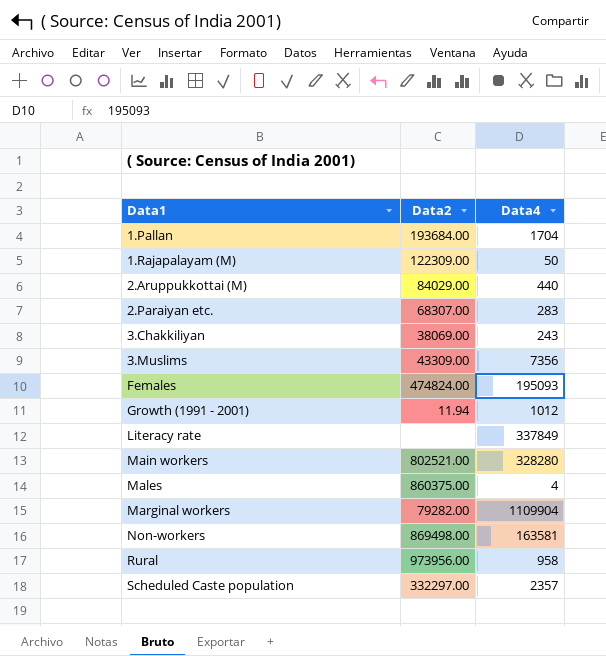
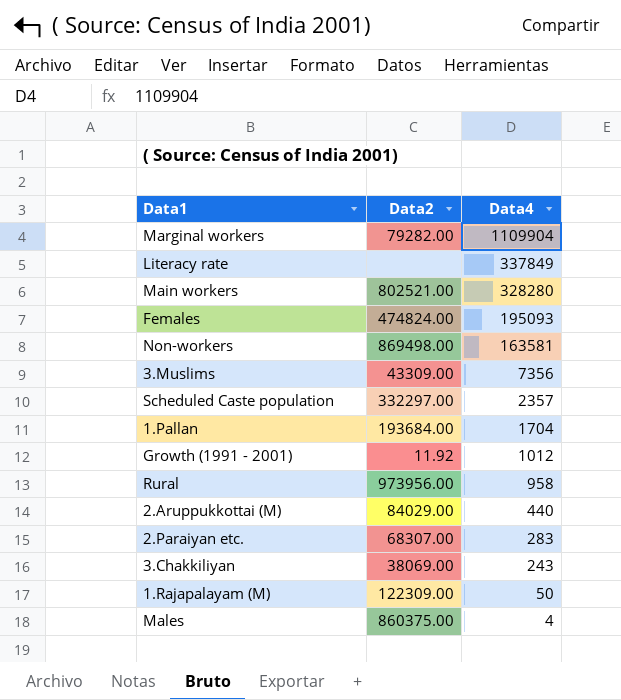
row order: Data1 ascending -> Data4 descending
Growth (1991 - 2001) | Data2: 11.94 -> 11.92

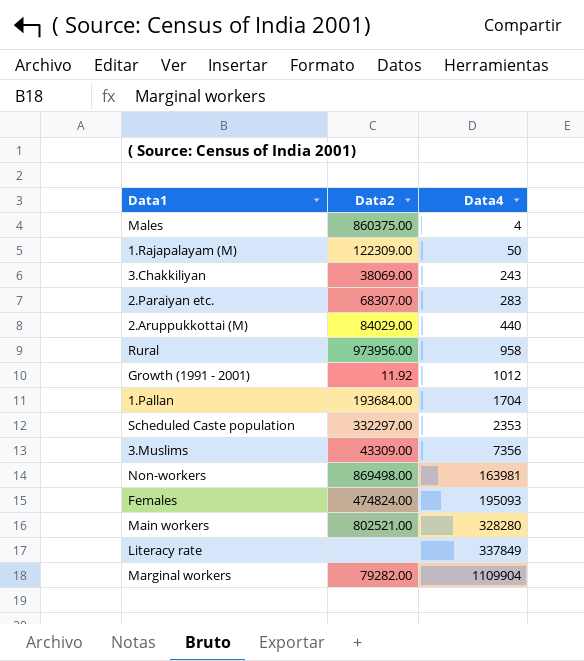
row order: Data4 descending -> Data4 ascending
Scheduled Caste population | Data4: 2357 -> 2353
Non-workers | Data4: 163581 -> 163981

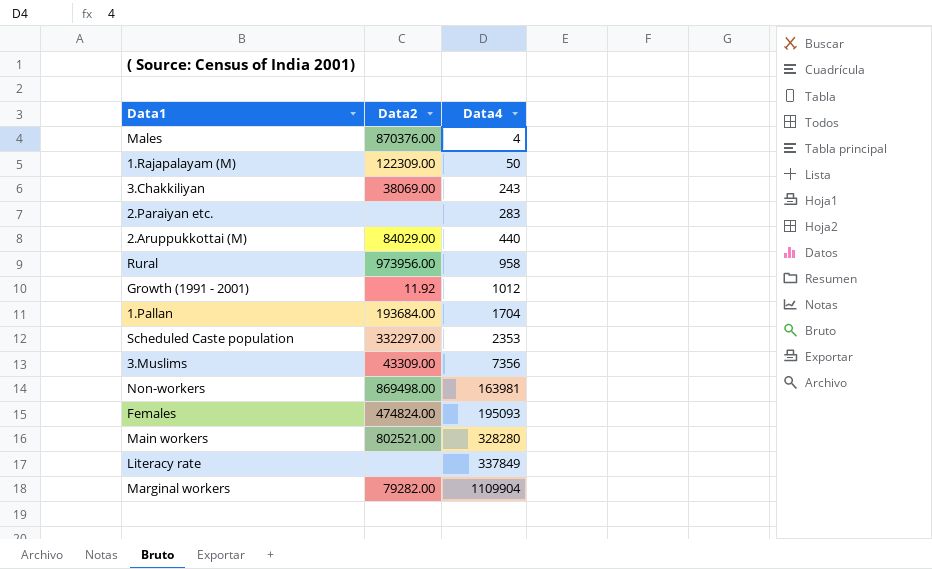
Males | Data2: 860375.00 -> 870376.00
2.Paraiyan etc. | Data2: 68307.00 -> none

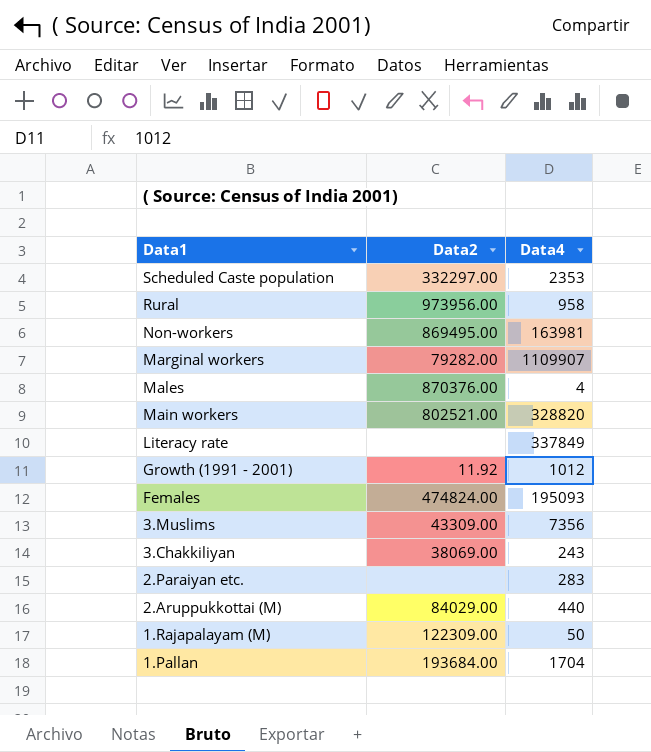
row order: Data4 ascending -> Data1 descending
Non-workers | Data2: 869498.00 -> 869495.00
Marginal workers | Data4: 1109904 -> 1109907
Main workers | Data4: 328280 -> 328820

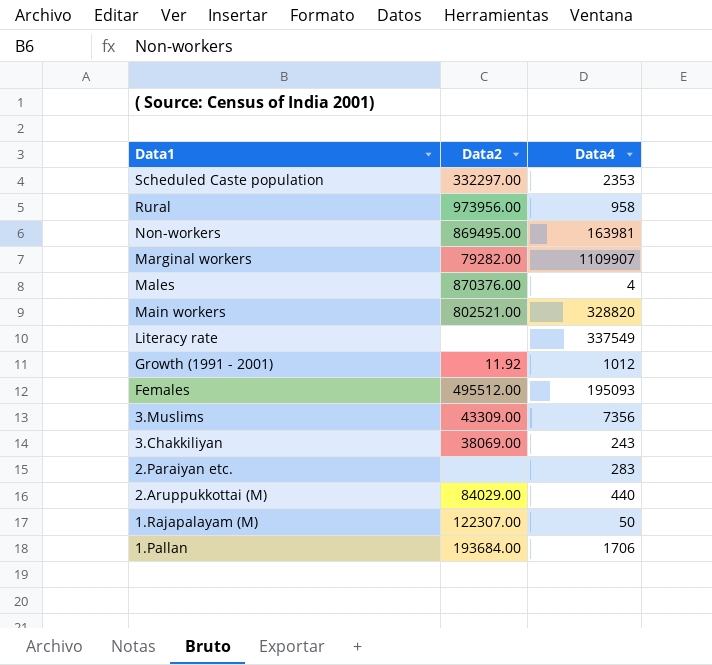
Literacy rate | Data4: 337849 -> 337549
Females | Data2: 474824.00 -> 495512.00
1.Rajapalayam (M) | Data2: 122309.00 -> 122307.00
1.Pallan | Data4: 1704 -> 1706

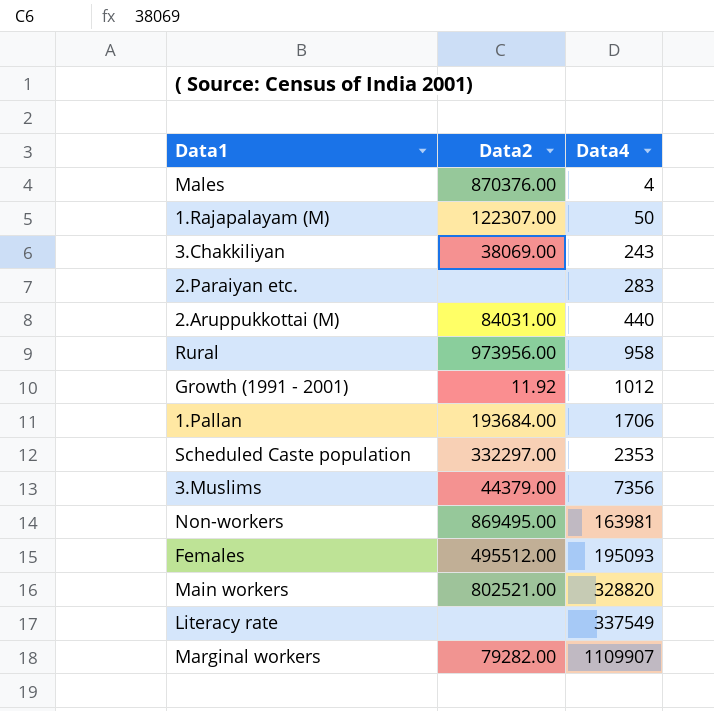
row order: Data1 descending -> Data4 ascending
2.Aruppukkottai (M) | Data2: 84029.00 -> 84031.00
3.Muslims | Data2: 43309.00 -> 44379.00

